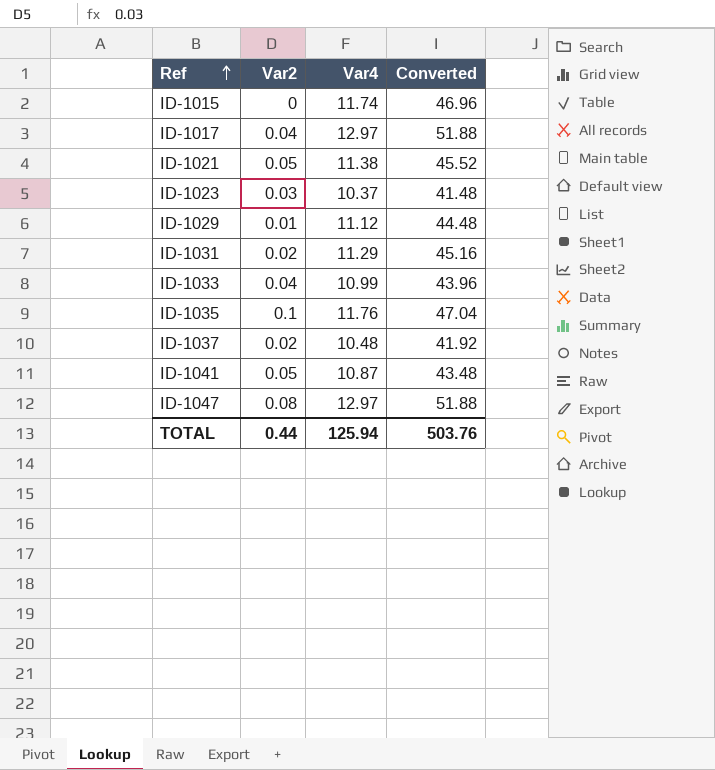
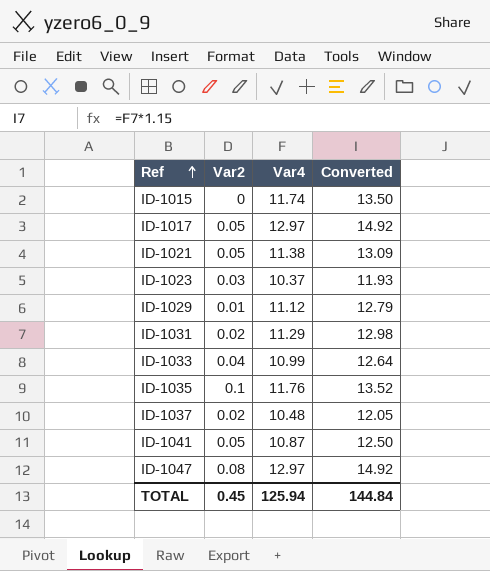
column Converted | formula: [Var4] * 4 -> [Var4] * 1.15
ID-1017 | Var2: 0.04 -> 0.05
TOTAL | Var2: 0.44 -> 0.45
TOTAL | Converted: 503.76 -> 144.84

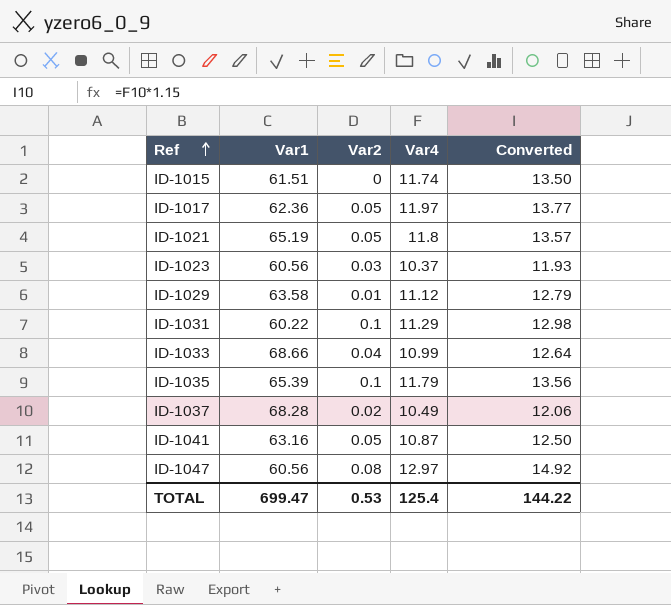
column Var1 | position: none -> 2
ID-1017 | Var4: 12.97 -> 11.97
ID-1017 | Converted: 14.92 -> 13.77
ID-1021 | Var4: 11.38 -> 11.8
ID-1021 | Converted: 13.09 -> 13.57
ID-1031 | Var2: 0.02 -> 0.1
ID-1035 | Var4: 11.76 -> 11.79
ID-1035 | Converted: 13.52 -> 13.56
ID-1037 | Var4: 10.48 -> 10.49
ID-1037 | Converted: 12.05 -> 12.06
TOTAL | Var2: 0.45 -> 0.53
TOTAL | Var4: 125.94 -> 125.4
TOTAL | Converted: 144.84 -> 144.22

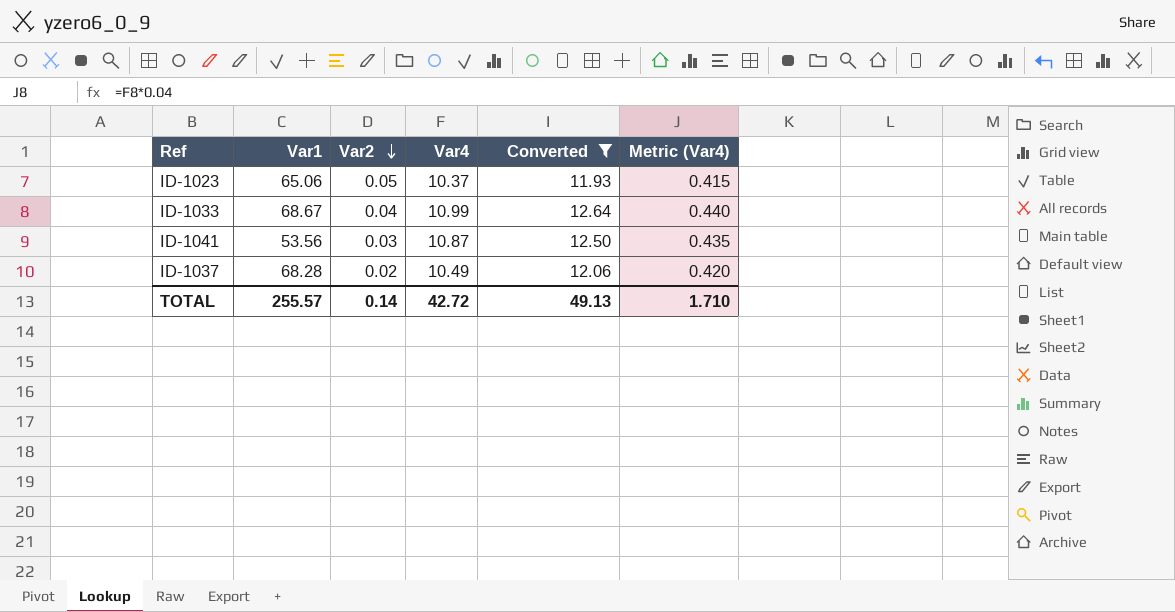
filter: none -> Converted <= 12.64
row order: Ref ascending -> Var2 descending
column Metric (Var4) | formula: none -> [Var4] * 0.04
ID-1023 | Var1: 60.56 -> 65.06
ID-1023 | Var2: 0.03 -> 0.05
ID-1033 | Var1: 68.66 -> 68.67
ID-1041 | Var1: 63.16 -> 53.56
ID-1041 | Var2: 0.05 -> 0.03
TOTAL | Var1: 699.47 -> 255.57
TOTAL | Var2: 0.53 -> 0.14
TOTAL | Var4: 125.4 -> 42.72
TOTAL | Converted: 144.22 -> 49.13

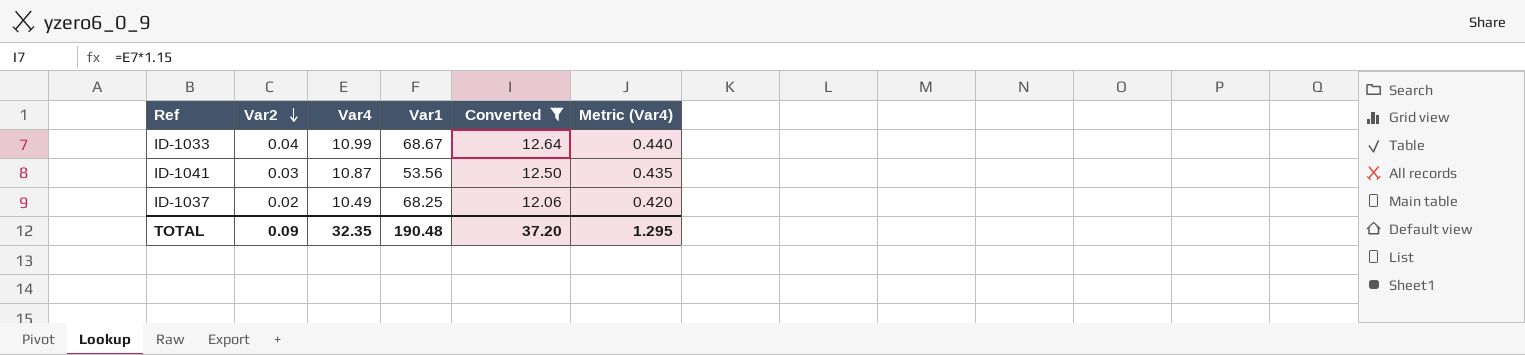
column Var1 | position: 2 -> 4
row ID-1023: 65.06 | 0.05 | 10.37 | 11.93 | 0.415 -> none
ID-1037 | Var1: 68.28 -> 68.25
TOTAL | Var2: 0.14 -> 0.09
TOTAL | Var4: 42.72 -> 32.35
TOTAL | Var1: 255.57 -> 190.48
TOTAL | Converted: 49.13 -> 37.20
TOTAL | Metric (Var4): 1.710 -> 1.295

